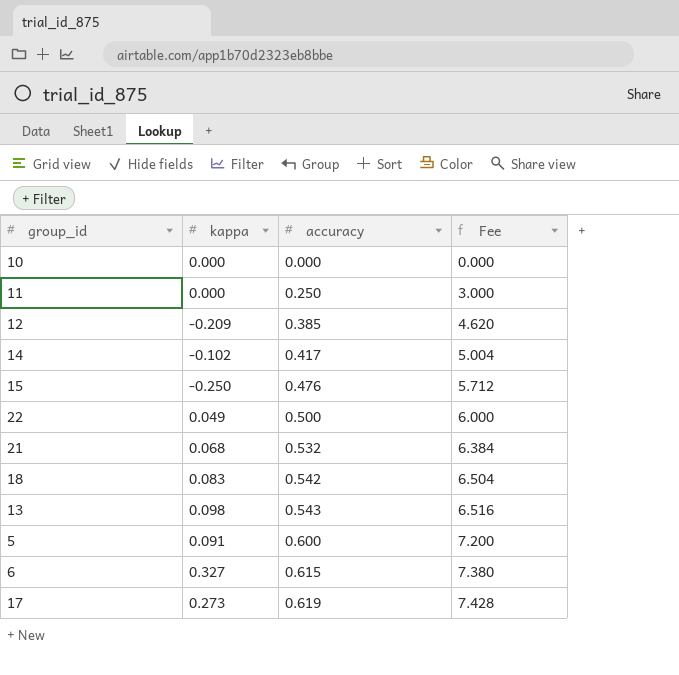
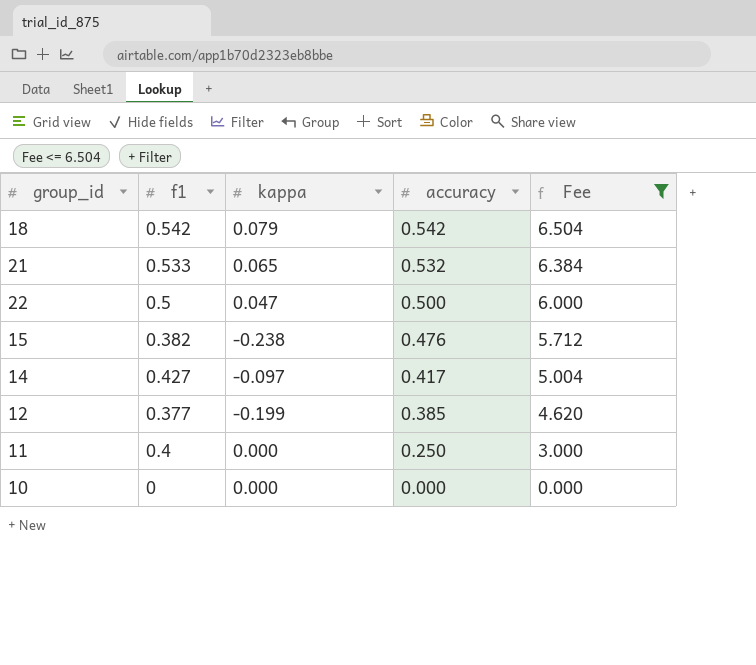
filter: none -> Fee <= 6.504
row order: accuracy ascending -> accuracy descending
column f1 | position: none -> 2
18 | kappa: 0.083 -> 0.079
21 | kappa: 0.068 -> 0.065
22 | kappa: 0.049 -> 0.047
15 | kappa: -0.250 -> -0.238
14 | kappa: -0.102 -> -0.097
12 | kappa: -0.209 -> -0.199

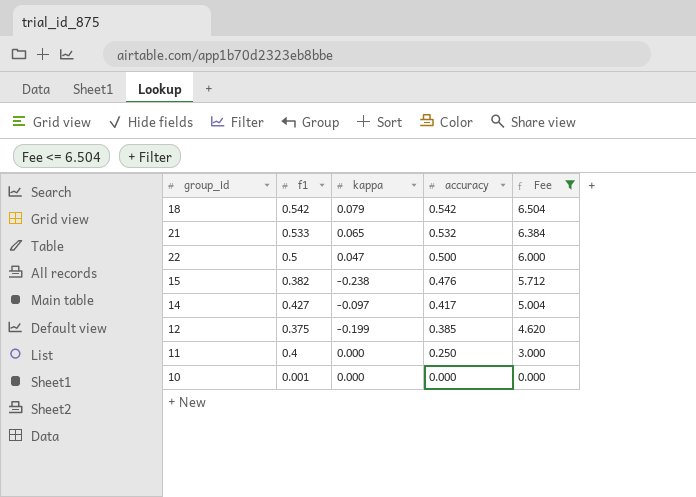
12 | f1: 0.377 -> 0.375
10 | f1: 0 -> 0.001

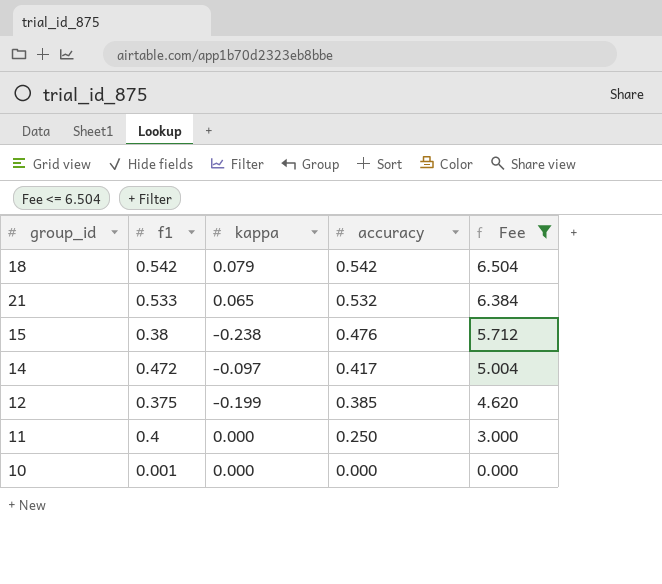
row 22: 0.5 | 0.047 | 0.500 | 6.000 -> none
15 | f1: 0.382 -> 0.38
14 | f1: 0.427 -> 0.472

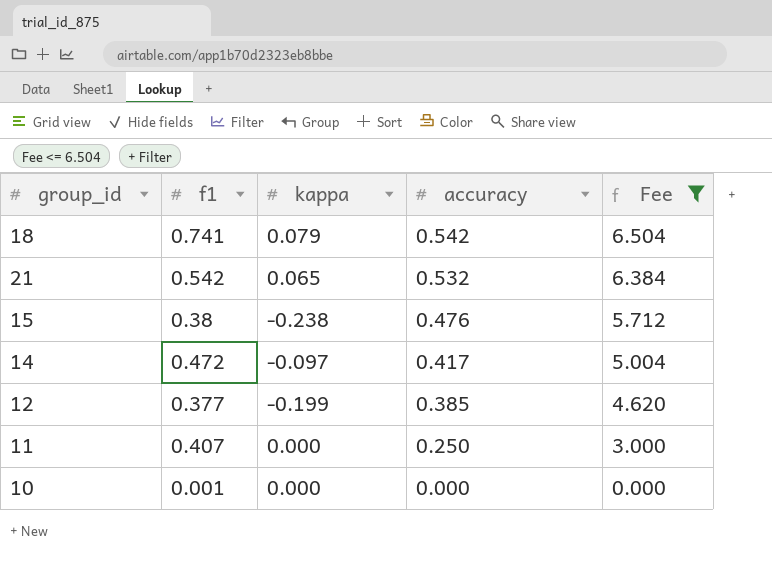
18 | f1: 0.542 -> 0.741
21 | f1: 0.533 -> 0.542
12 | f1: 0.375 -> 0.377
11 | f1: 0.4 -> 0.407

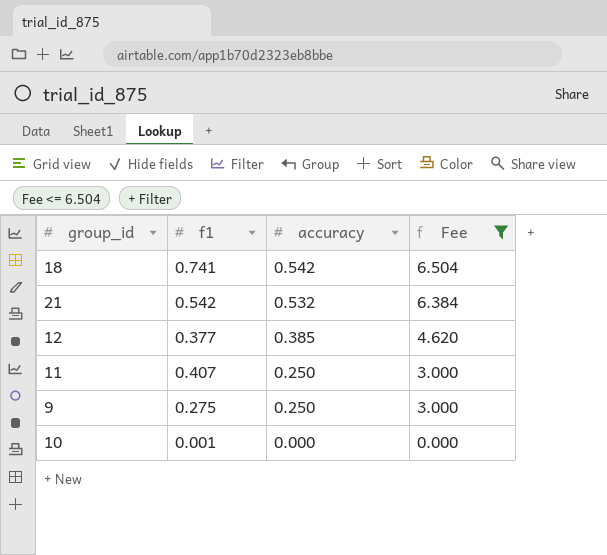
column kappa | position: 3 -> none
row 15: 0.38 | -0.238 | 0.476 | 5.712 -> none
row 14: 0.472 | -0.097 | 0.417 | 5.004 -> none
row 9: none -> 0.275 | 0.250 | 3.000

